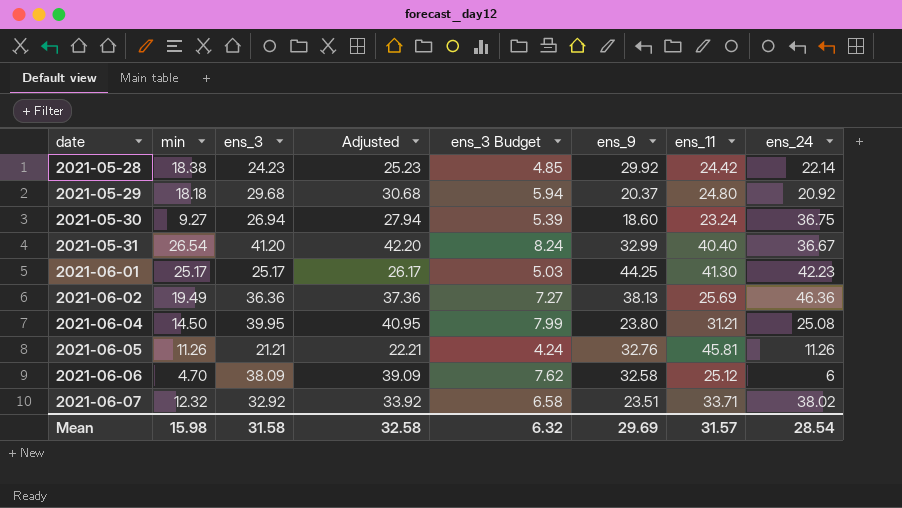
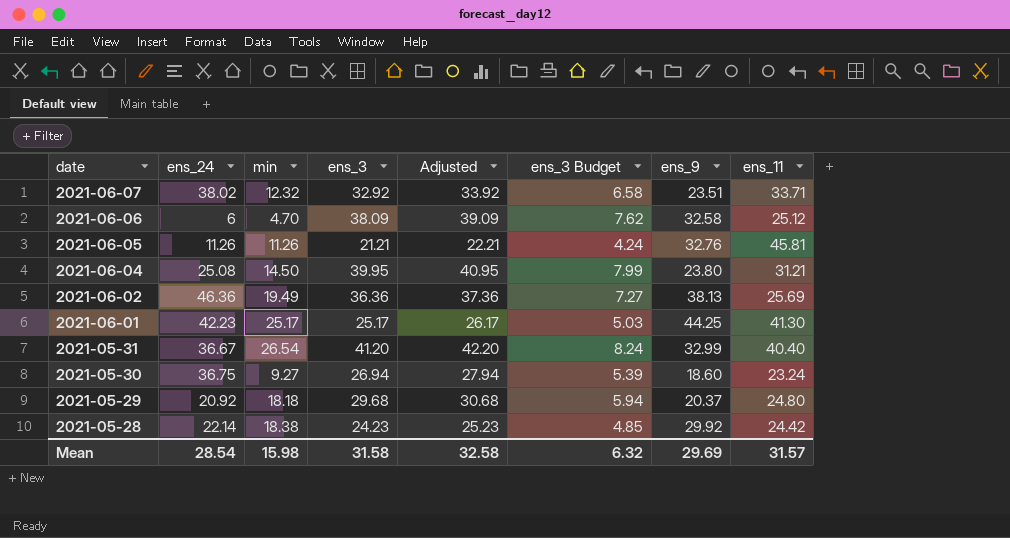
row order: date ascending -> date descending
column ens_24 | position: 8 -> 2

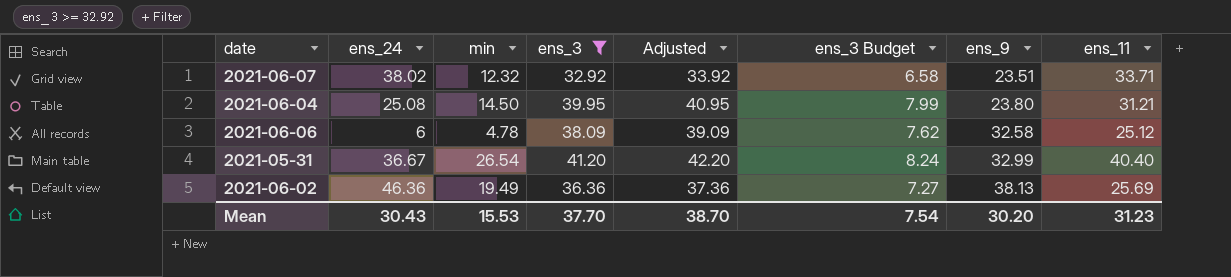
filter: none -> ens_3 >= 32.92
row order: date descending -> ens_9 ascending
2021-06-06 | min: 4.70 -> 4.78
Mean | ens_24: 28.54 -> 30.43
Mean | min: 15.98 -> 15.53
Mean | ens_3: 31.58 -> 37.70
Mean | Adjusted: 32.58 -> 38.70
Mean | ens_3 Budget: 6.32 -> 7.54
Mean | ens_9: 29.69 -> 30.20
Mean | ens_11: 31.57 -> 31.23

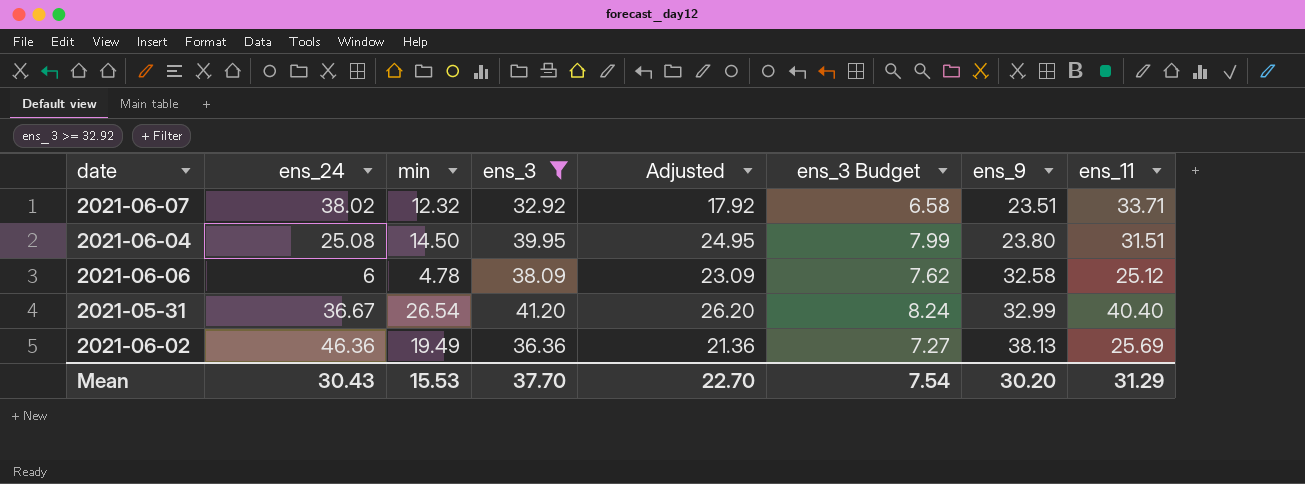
column Adjusted | formula: [ens_3] + 1 -> [ens_3] - 15
2021-06-04 | ens_11: 31.21 -> 31.51
Mean | Adjusted: 38.70 -> 22.70
Mean | ens_11: 31.23 -> 31.29

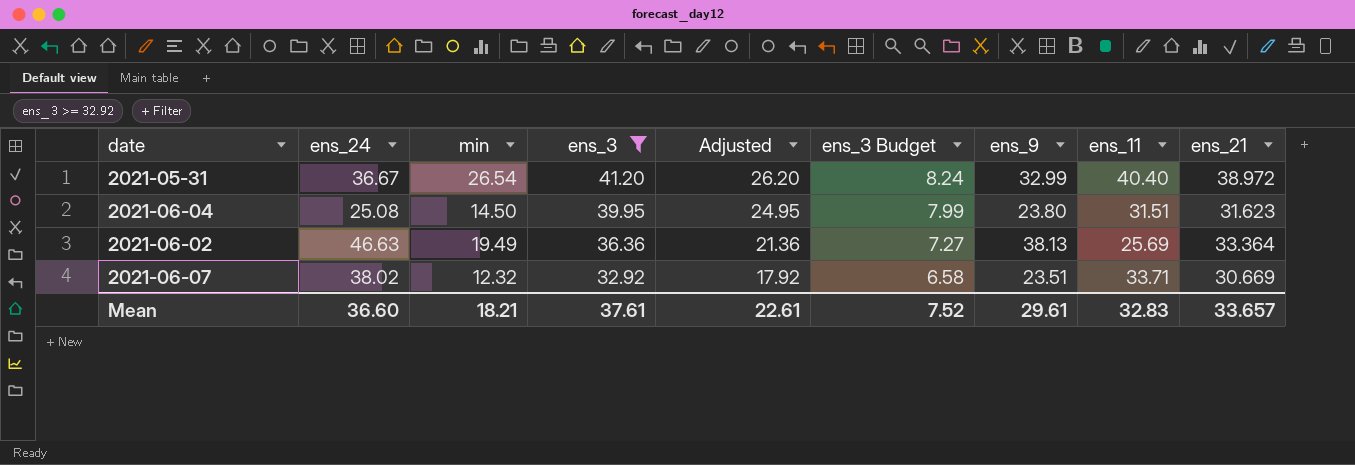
row order: ens_9 ascending -> ens_3 descending
column ens_21 | position: none -> 9
row 2021-06-06: 6 | 4.78 | 38.09 | 23.09 | 7.62 | 32.58 | 25.12 -> none
2021-06-02 | ens_24: 46.36 -> 46.63
Mean | ens_24: 30.43 -> 36.60
Mean | min: 15.53 -> 18.21
Mean | ens_3: 37.70 -> 37.61
Mean | Adjusted: 22.70 -> 22.61
Mean | ens_3 Budget: 7.54 -> 7.52
Mean | ens_9: 30.20 -> 29.61
Mean | ens_11: 31.29 -> 32.83

